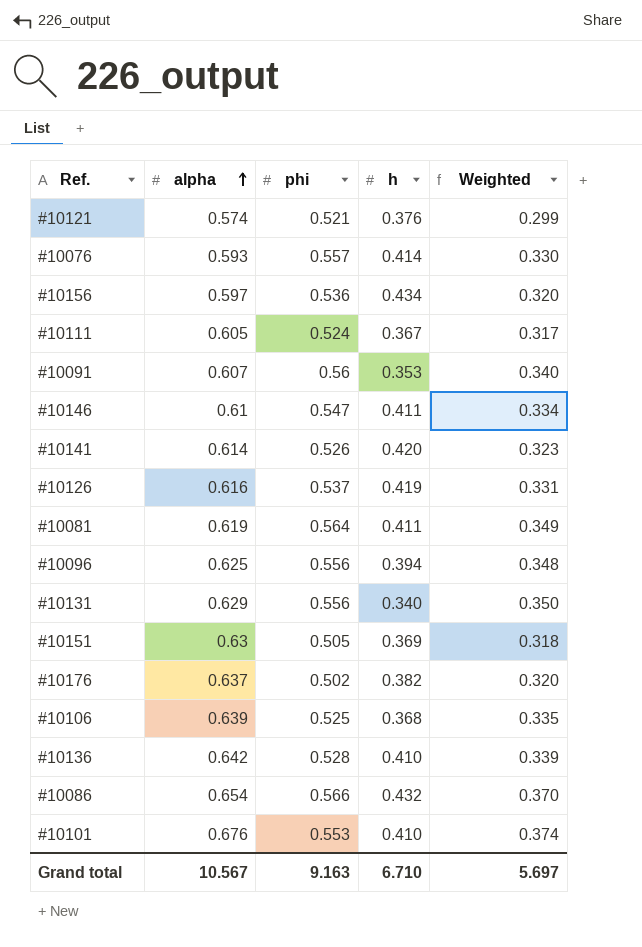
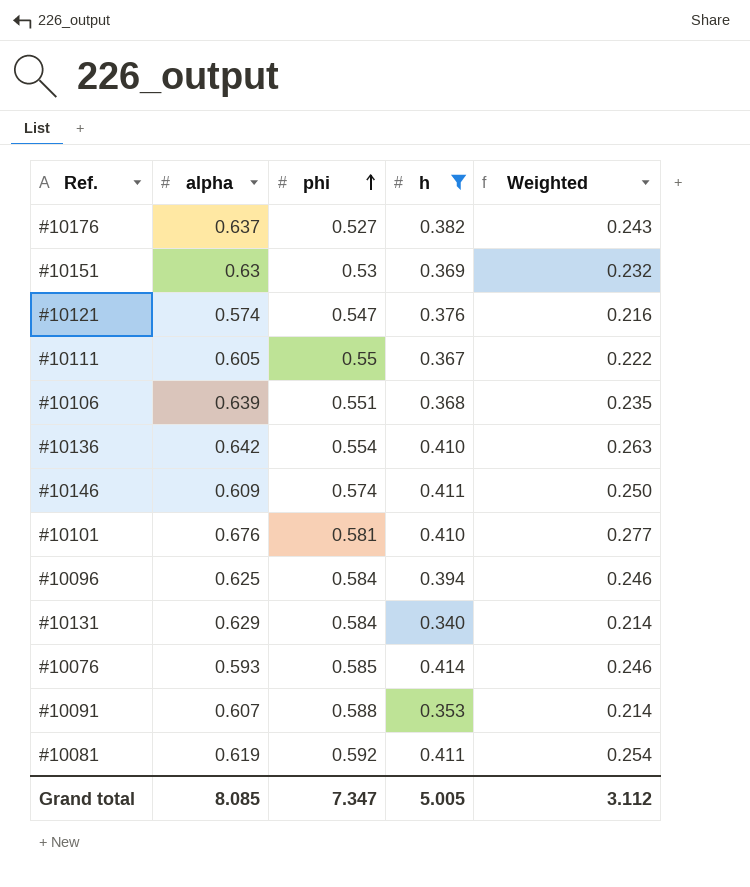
filter: none -> h <= 0.414
row order: alpha ascending -> phi ascending
column Weighted | formula: [alpha] * [phi] -> [alpha] * [h]
#10176 | phi: 0.502 -> 0.527
#10151 | phi: 0.505 -> 0.53
#10121 | phi: 0.521 -> 0.547
#10111 | phi: 0.524 -> 0.55
#10106 | phi: 0.525 -> 0.551
#10136 | phi: 0.528 -> 0.554
#10146 | alpha: 0.61 -> 0.609
#10146 | phi: 0.547 -> 0.574
#10101 | phi: 0.553 -> 0.581
#10096 | phi: 0.556 -> 0.584
#10131 | phi: 0.556 -> 0.584
#10076 | phi: 0.557 -> 0.585
#10091 | phi: 0.56 -> 0.588
#10081 | phi: 0.564 -> 0.592
Grand total | alpha: 10.567 -> 8.085
Grand total | phi: 9.163 -> 7.347
Grand total | h: 6.710 -> 5.005
Grand total | Weighted: 5.697 -> 3.112

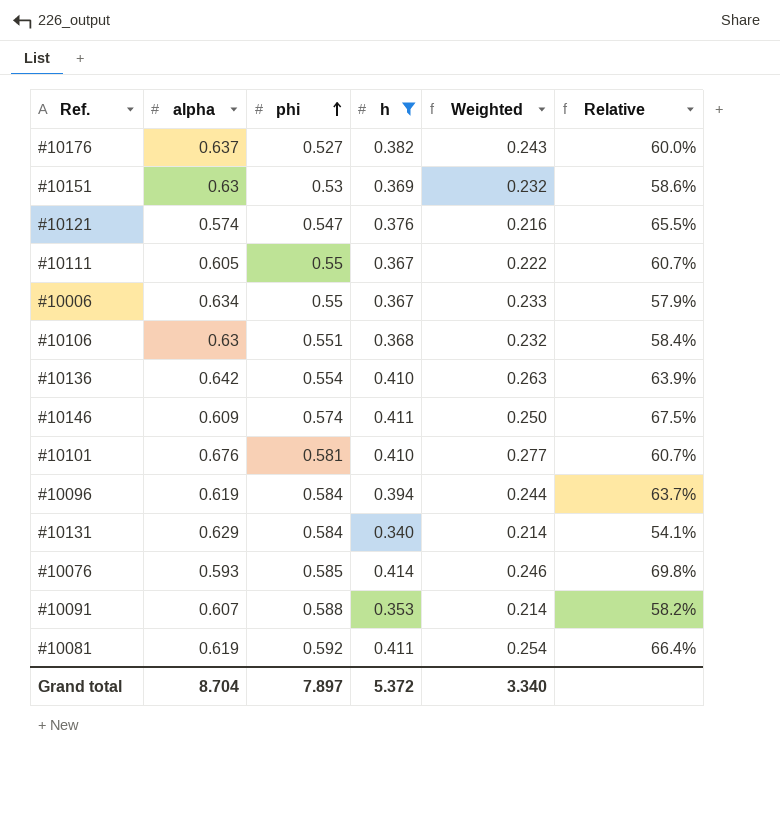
column Relative | formula: none -> [h] / [alpha]
row #10006: none -> 0.634 | 0.55 | 0.367 | 0.233 | 57.9%
#10106 | alpha: 0.639 -> 0.63
#10106 | Weighted: 0.235 -> 0.232
#10096 | alpha: 0.625 -> 0.619
#10096 | Weighted: 0.246 -> 0.244
Grand total | alpha: 8.085 -> 8.704
Grand total | phi: 7.347 -> 7.897
Grand total | h: 5.005 -> 5.372
Grand total | Weighted: 3.112 -> 3.340

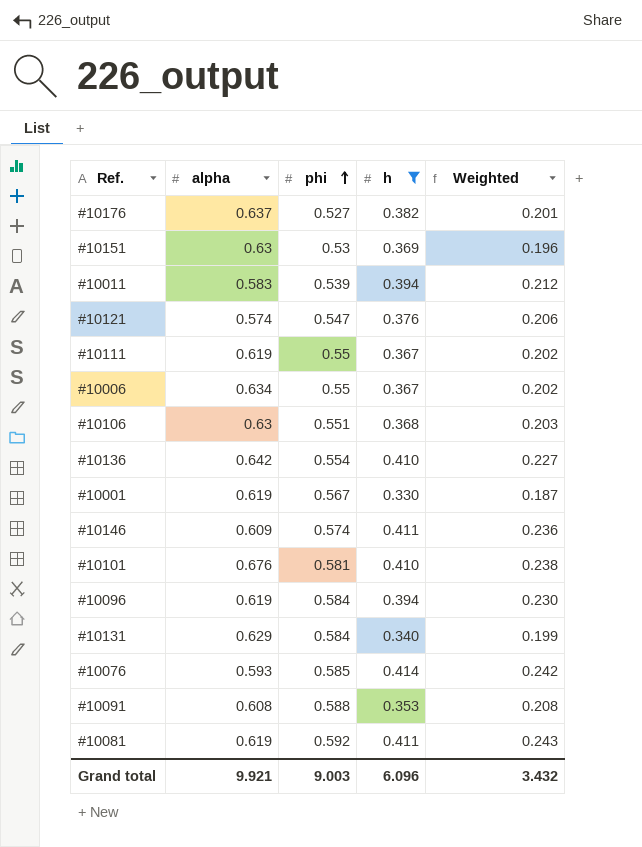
column Relative | formula: [h] / [alpha] -> none
column Weighted | formula: [alpha] * [h] -> [phi] * [h]
row #10011: none -> 0.583 | 0.539 | 0.394 | 0.212
#10111 | alpha: 0.605 -> 0.619
row #10001: none -> 0.619 | 0.567 | 0.330 | 0.187
#10091 | alpha: 0.607 -> 0.608
Grand total | alpha: 8.704 -> 9.921
Grand total | phi: 7.897 -> 9.003
Grand total | h: 5.372 -> 6.096
Grand total | Weighted: 3.340 -> 3.432

